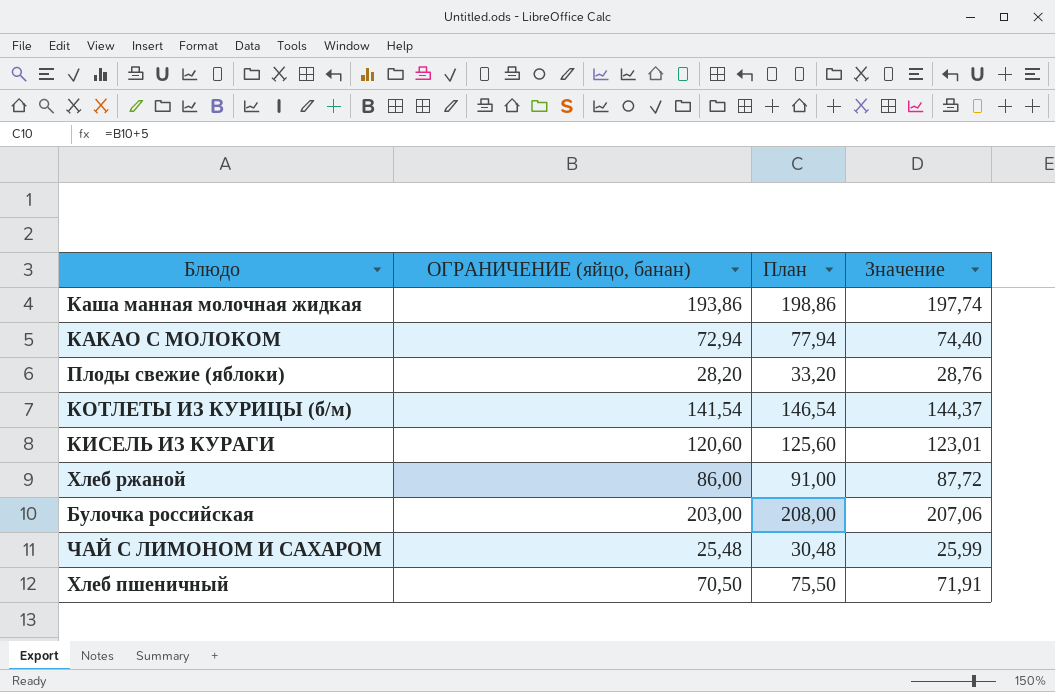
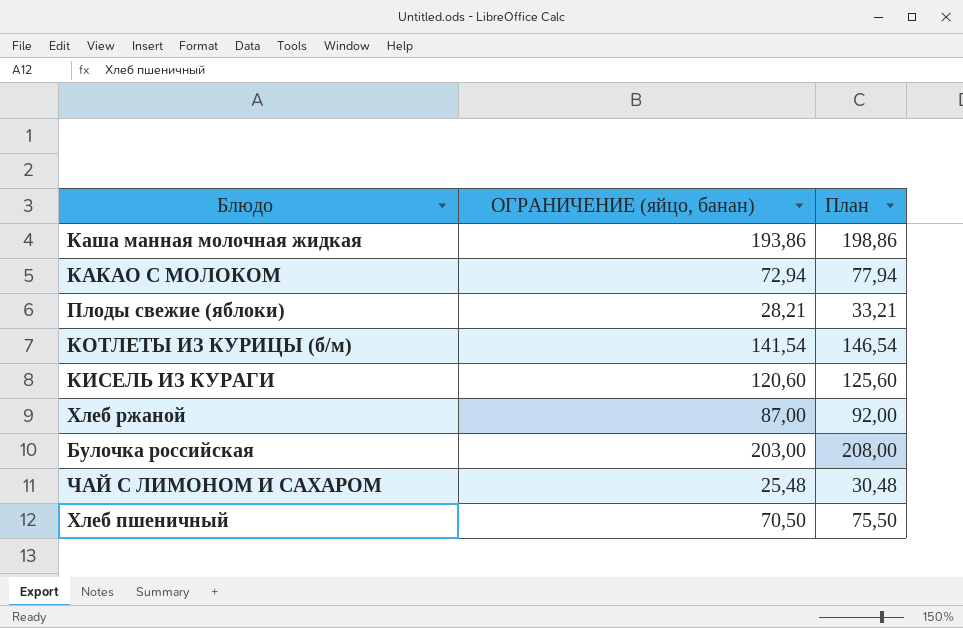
column Значение | formula: [ОГРАНИЧЕНИЕ (яйцо, банан)] * 1,02 -> none
Плоды свежие (яблоки) | ОГРАНИЧЕНИЕ (яйцо, банан): 28,20 -> 28,21
Плоды свежие (яблоки) | План: 33,20 -> 33,21
Хлеб ржаной | ОГРАНИЧЕНИЕ (яйцо, банан): 86,00 -> 87,00
Хлеб ржаной | План: 91,00 -> 92,00

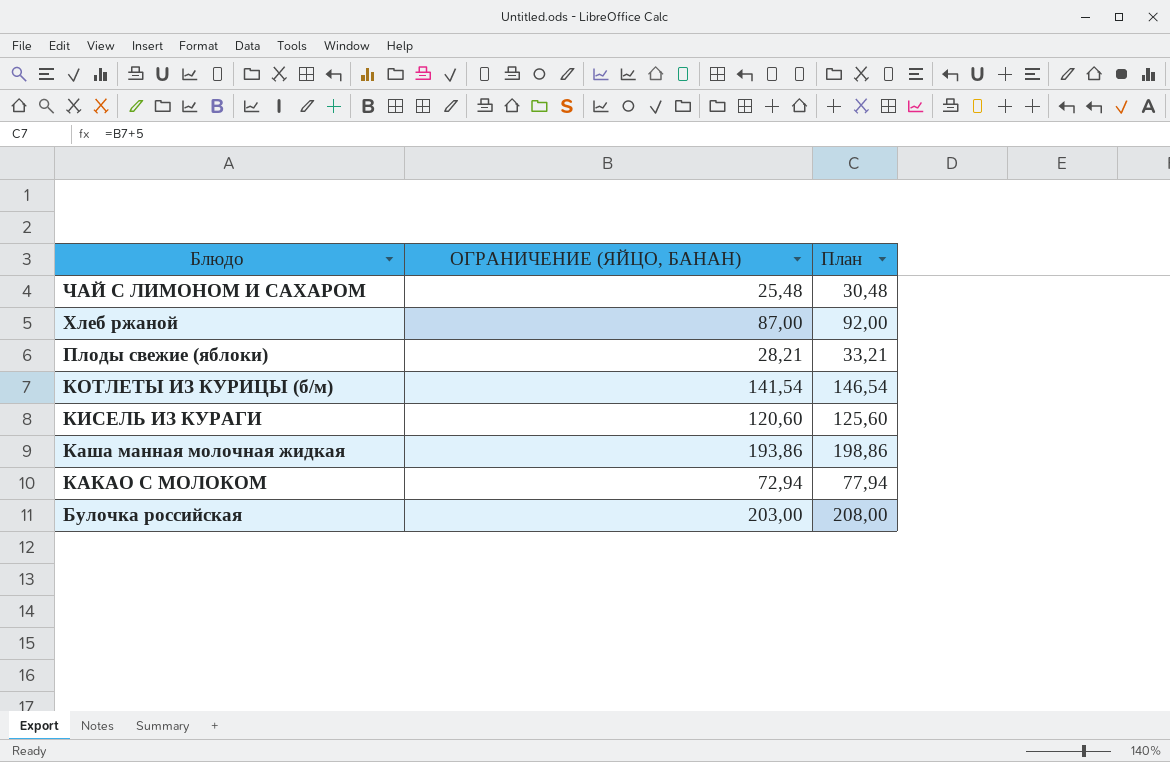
row order: none -> Блюдо descending
column name: ОГРАНИЧЕНИЕ (яйцо, банан) -> ОГРАНИЧЕНИЕ (ЯЙЦО, БАНАН)
row Хлеб пшеничный: 70,50 | 75,50 -> none

